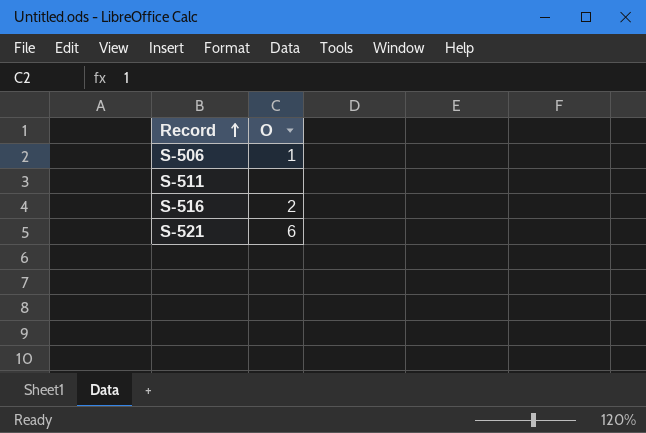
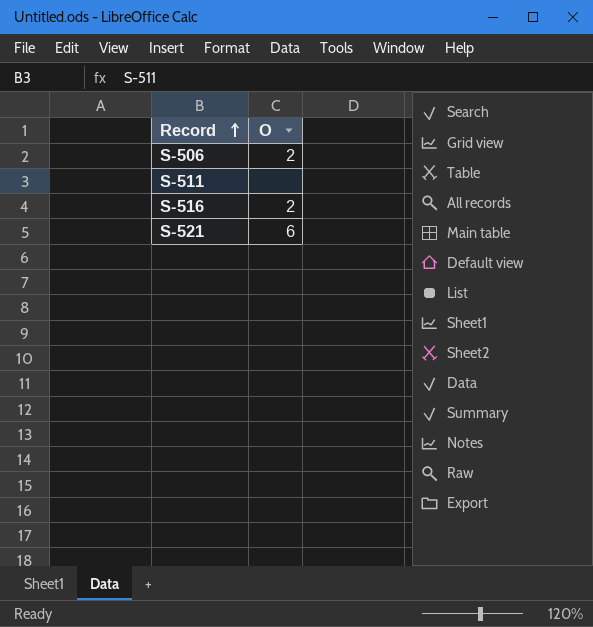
S-506 | O: 1 -> 2

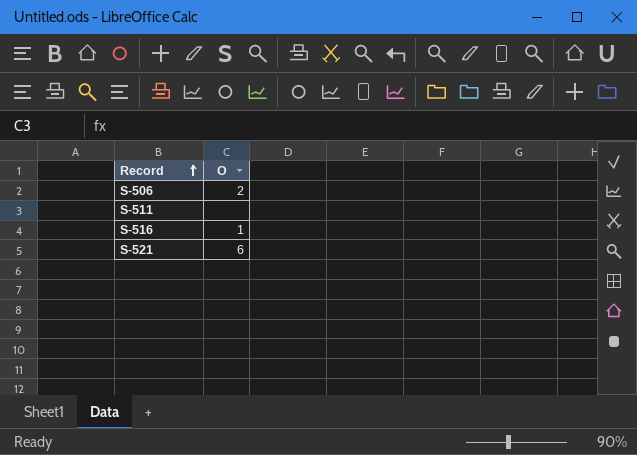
S-516 | O: 2 -> 1

